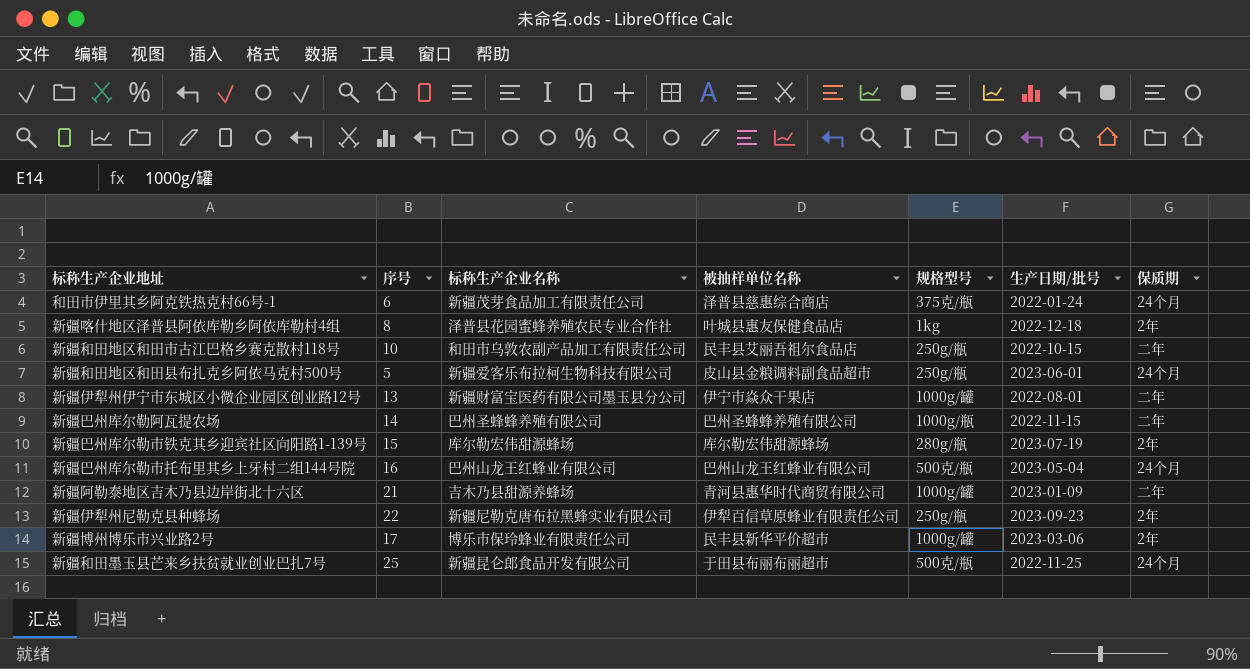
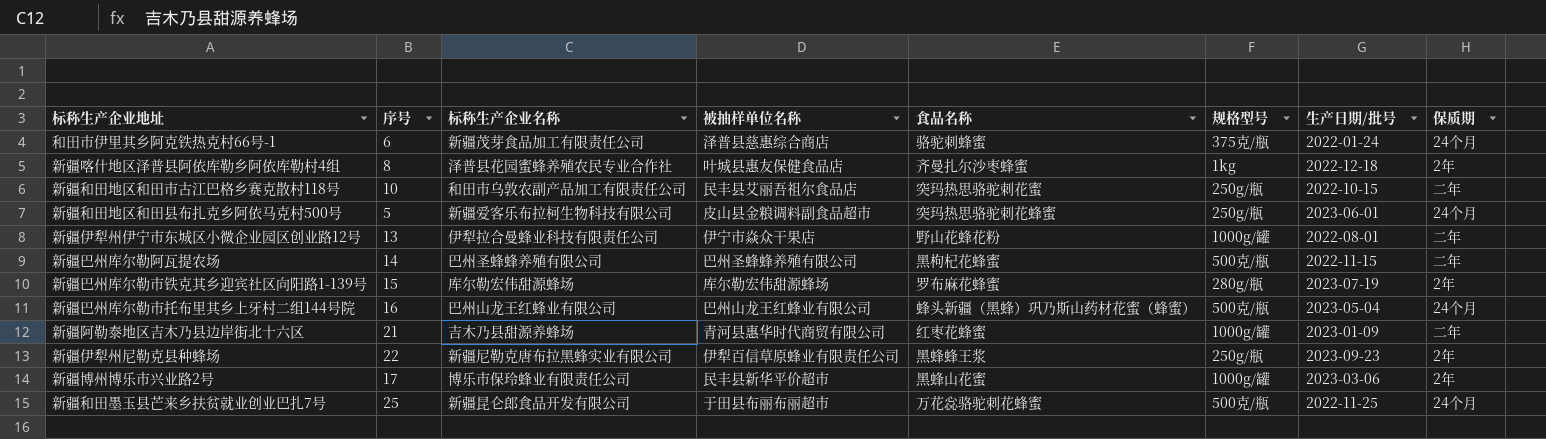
column 食品名称 | position: none -> 5
新疆伊犁州伊宁市东城区小微企业园区创业路12号 | 标称生产企业名称: 新疆财富宝医药有限公司墨玉县分公司 -> 伊犁拉合曼蜂业科技有限责任公司
新疆巴州库尔勒阿瓦提农场 | 规格型号: 1000g/瓶 -> 500克/瓶

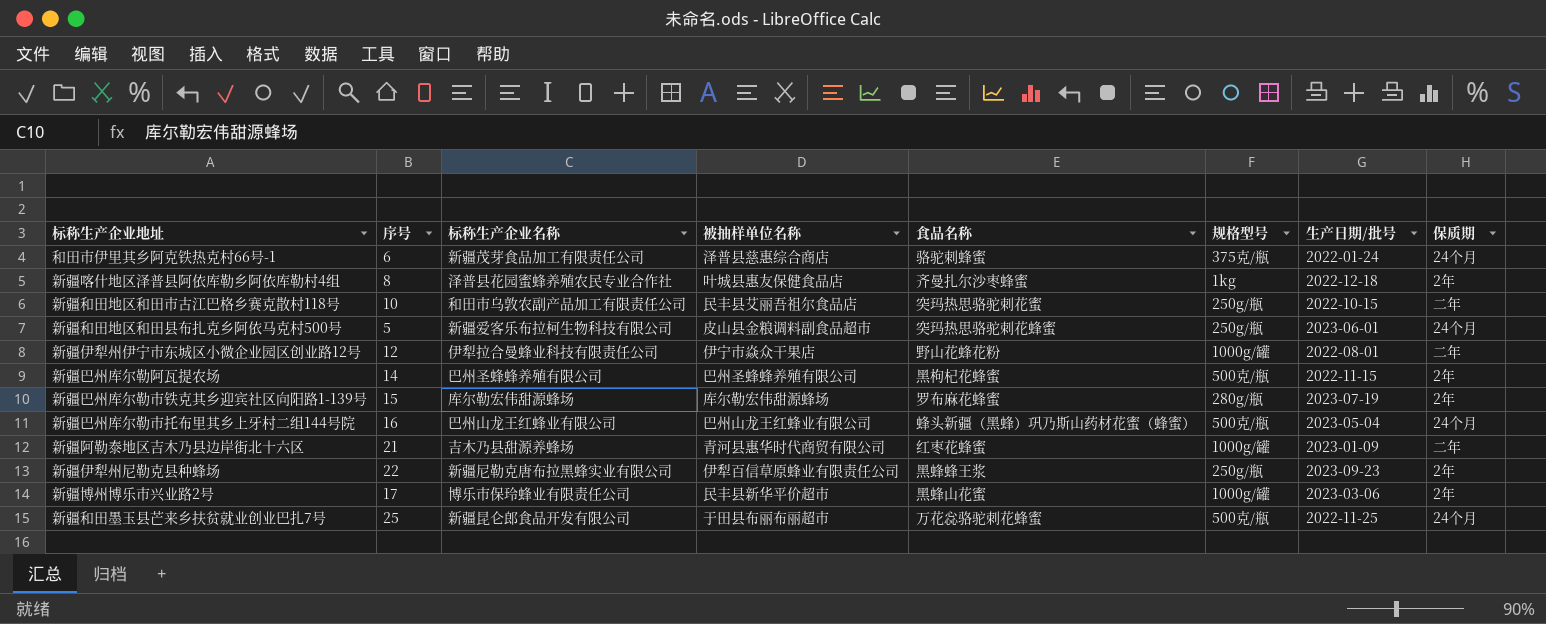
新疆伊犁州伊宁市东城区小微企业园区创业路12号 | 序号: 13 -> 12
新疆巴州库尔勒阿瓦提农场 | 保质期: 二年 -> 2年

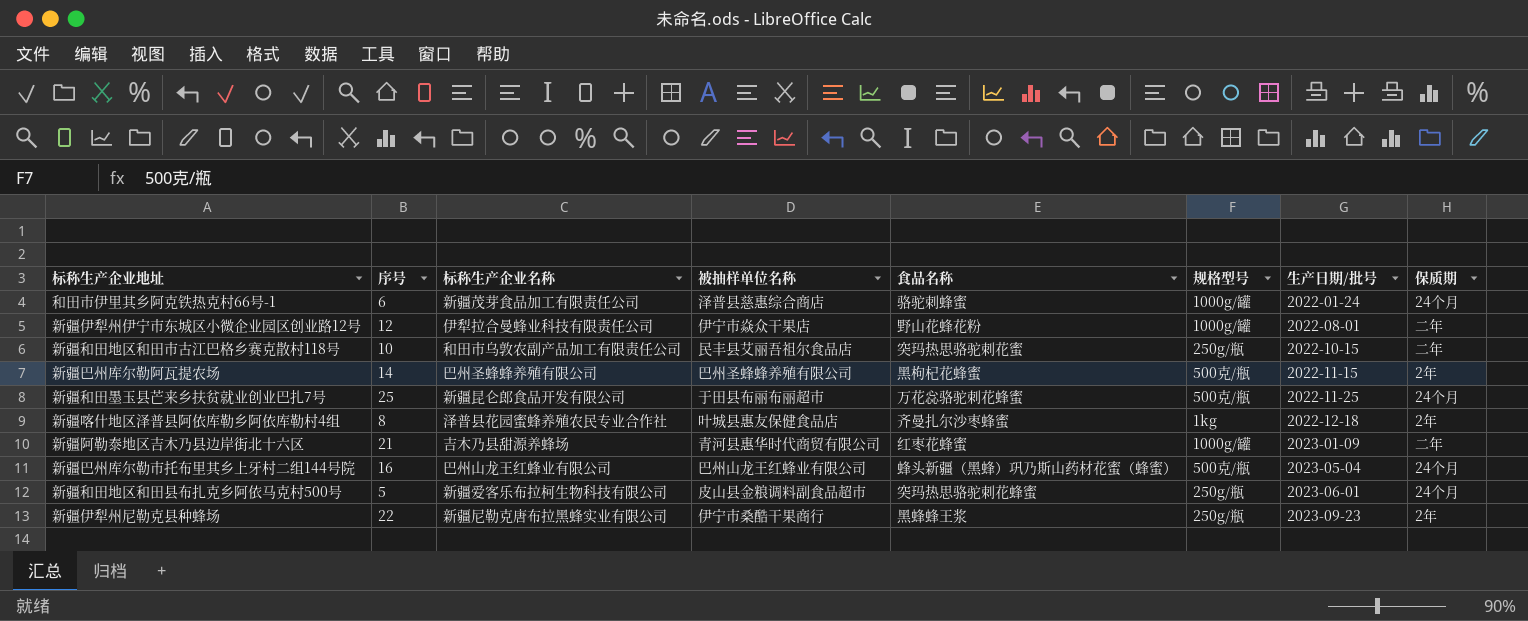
row order: none -> 生产日期/批号 ascending
row 新疆巴州库尔勒市铁克其乡迎宾社区向阳路1-139号: 15 | 库尔勒宏伟甜源蜂场 | 库尔勒宏伟甜源蜂场 | 罗布麻花蜂蜜 | 280g/瓶 | 2023-07-19 | 2年 -> none
row 新疆博州博乐市兴业路2号: 17 | 博乐市保玲蜂业有限责任公司 | 民丰县新华平价超市 | 黑蜂山花蜜 | 1000g/罐 | 2023-03-06 | 2年 -> none
和田市伊里其乡阿克铁热克村66号-1 | 规格型号: 375克/瓶 -> 1000g/罐
新疆伊犁州尼勒克县种蜂场 | 被抽样单位名称: 伊犁百信草原蜂业有限责任公司 -> 伊宁市桑酷干果商行

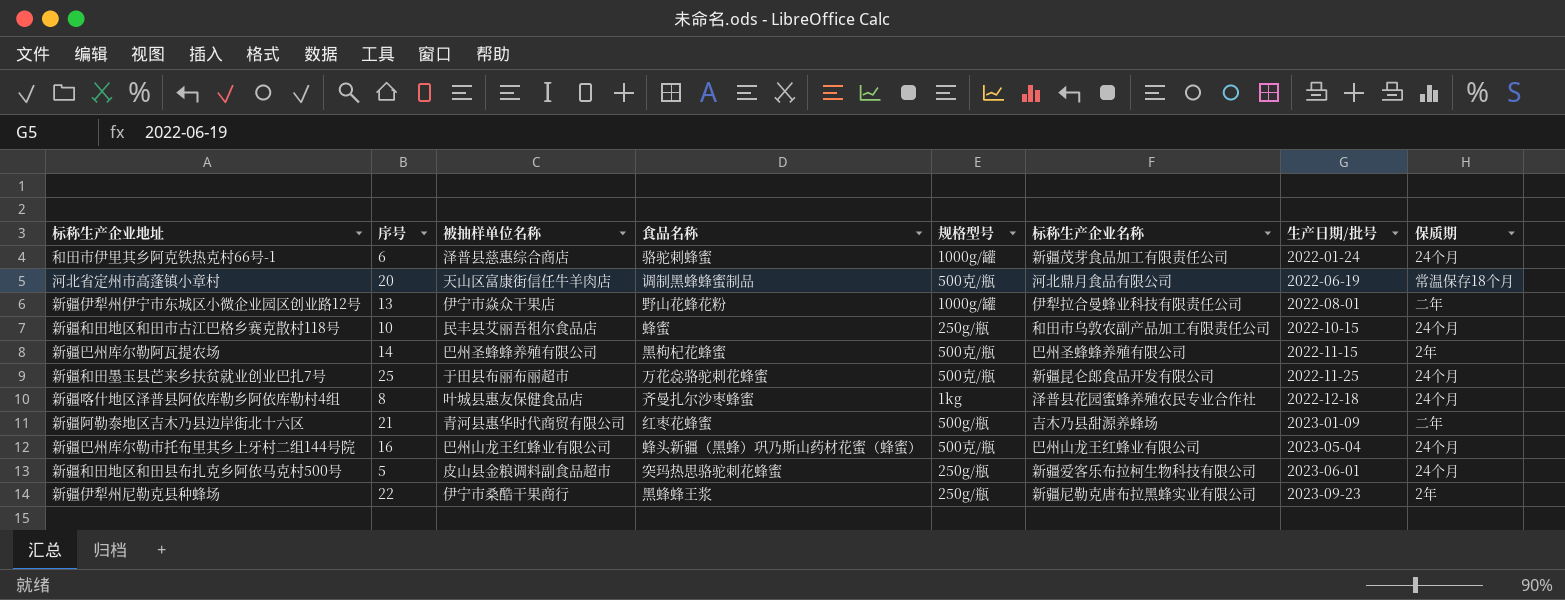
column 标称生产企业名称 | position: 3 -> 6
row 河北省定州市高蓬镇小章村: none -> 20 | 天山区富康街信任牛羊肉店 | 调制黑蜂蜂蜜制品 | 500克/瓶 | 河北鼎月食品有限公司 | 2022-06-19 | 常温保存18个月
新疆伊犁州伊宁市东城区小微企业园区创业路12号 | 序号: 12 -> 13
新疆和田地区和田市古江巴格乡赛克散村118号 | 食品名称: 突玛热思骆驼刺花蜜 -> 蜂蜜
新疆和田地区和田市古江巴格乡赛克散村118号 | 保质期: 二年 -> 24个月
新疆喀什地区泽普县阿依库勒乡阿依库勒村4组 | 保质期: 2年 -> 24个月
新疆阿勒泰地区吉木乃县边岸街北十六区 | 规格型号: 1000g/罐 -> 500g/瓶

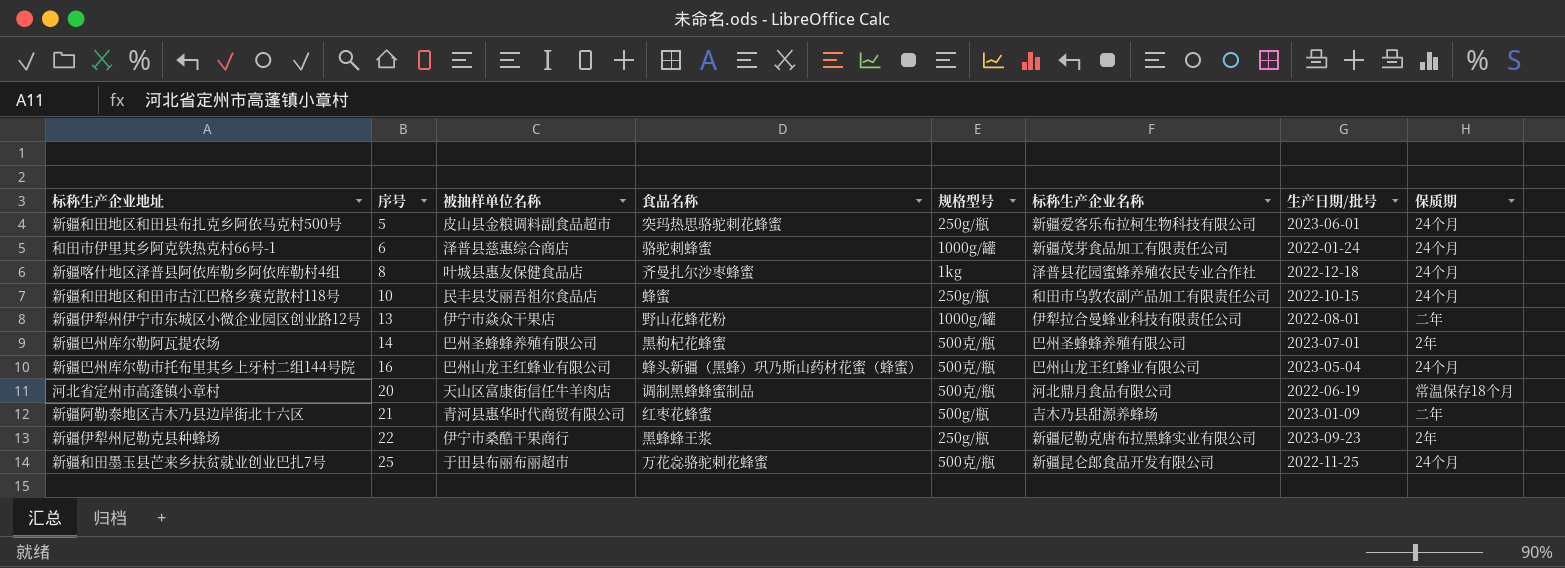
row order: 生产日期/批号 ascending -> 序号 ascending
新疆巴州库尔勒阿瓦提农场 | 生产日期/批号: 2022-11-15 -> 2023-07-01

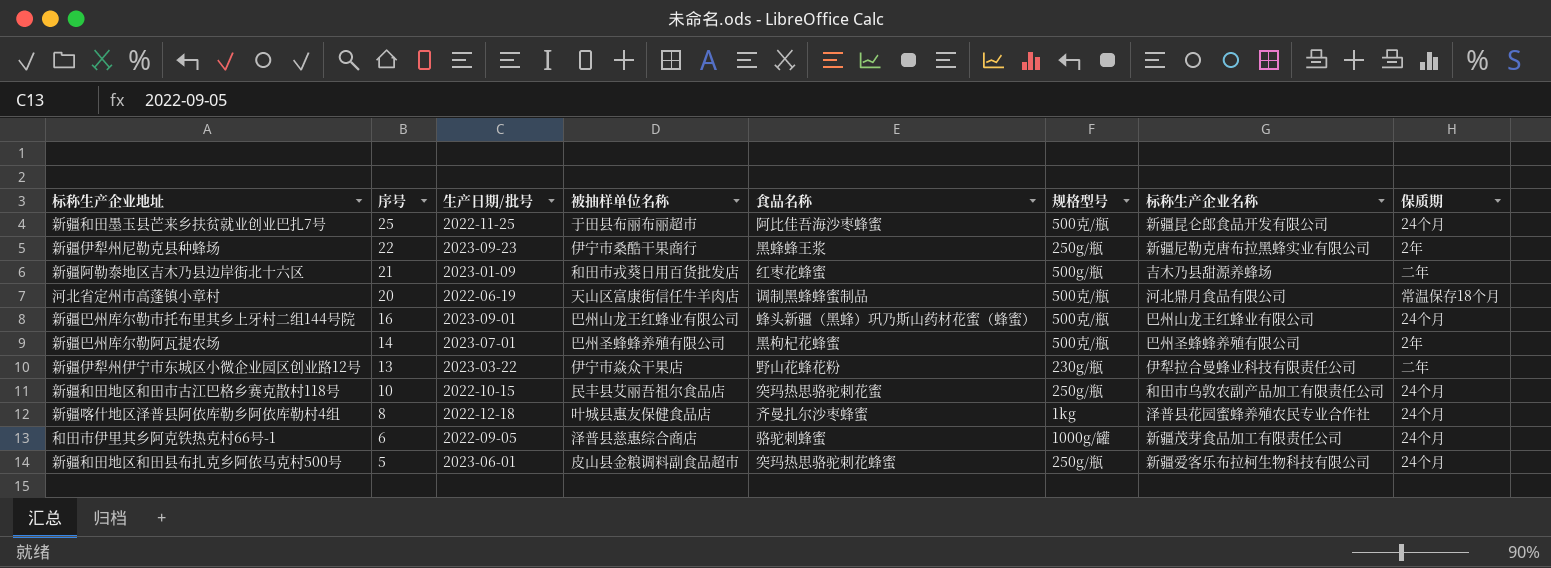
row order: 序号 ascending -> 序号 descending
column 生产日期/批号 | position: 7 -> 3
新疆和田墨玉县芒来乡扶贫就业创业巴扎7号 | 食品名称: 万花惢骆驼刺花蜂蜜 -> 阿比佳吾海沙枣蜂蜜
新疆阿勒泰地区吉木乃县边岸街北十六区 | 被抽样单位名称: 青河县惠华时代商贸有限公司 -> 和田市戎葵日用百货批发店
新疆巴州库尔勒市托布里其乡上牙村二组144号院 | 生产日期/批号: 2023-05-04 -> 2023-09-01
新疆伊犁州伊宁市东城区小微企业园区创业路12号 | 生产日期/批号: 2022-08-01 -> 2023-03-22
新疆伊犁州伊宁市东城区小微企业园区创业路12号 | 规格型号: 1000g/罐 -> 230g/瓶
新疆和田地区和田市古江巴格乡赛克散村118号 | 食品名称: 蜂蜜 -> 突玛热思骆驼刺花蜜
和田市伊里其乡阿克铁热克村66号-1 | 生产日期/批号: 2022-01-24 -> 2022-09-05

